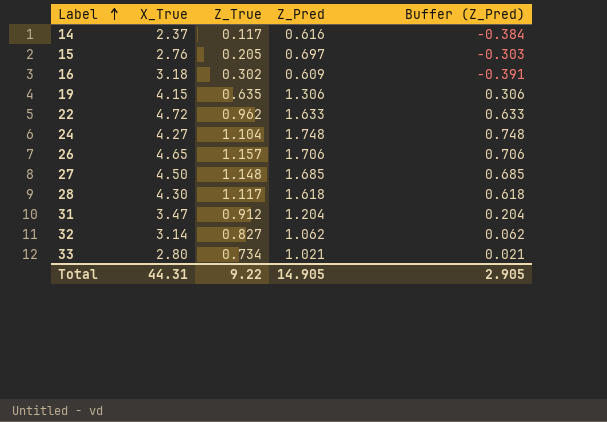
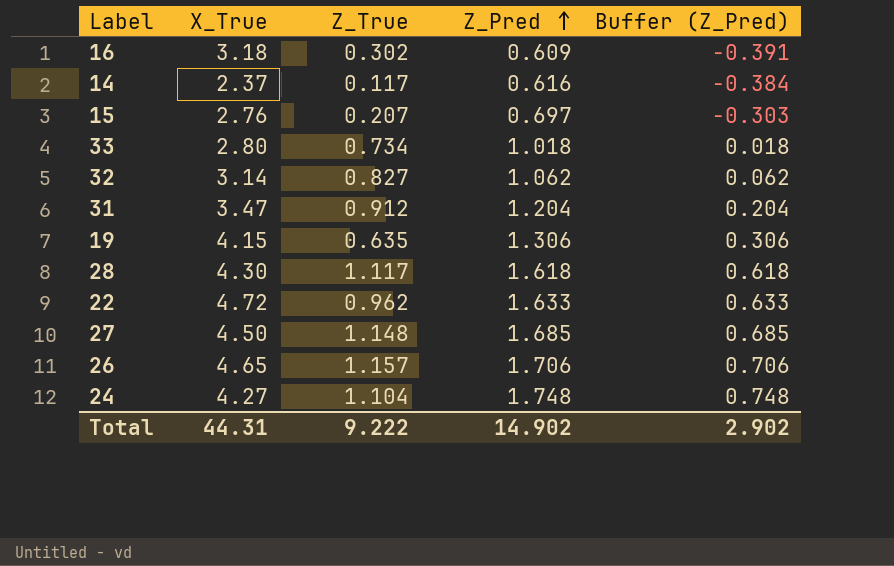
row order: Label ascending -> Z_Pred ascending
15 | Z_True: 0.205 -> 0.207
33 | Z_Pred: 1.021 -> 1.018
33 | Buffer (Z_Pred): 0.021 -> 0.018
Total | Z_True: 9.22 -> 9.222
Total | Z_Pred: 14.905 -> 14.902
Total | Buffer (Z_Pred): 2.905 -> 2.902

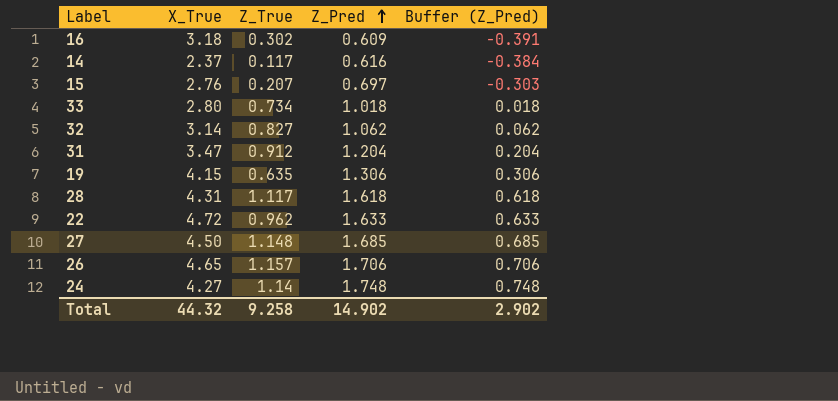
28 | X_True: 4.30 -> 4.31
24 | Z_True: 1.104 -> 1.14
Total | X_True: 44.31 -> 44.32
Total | Z_True: 9.222 -> 9.258

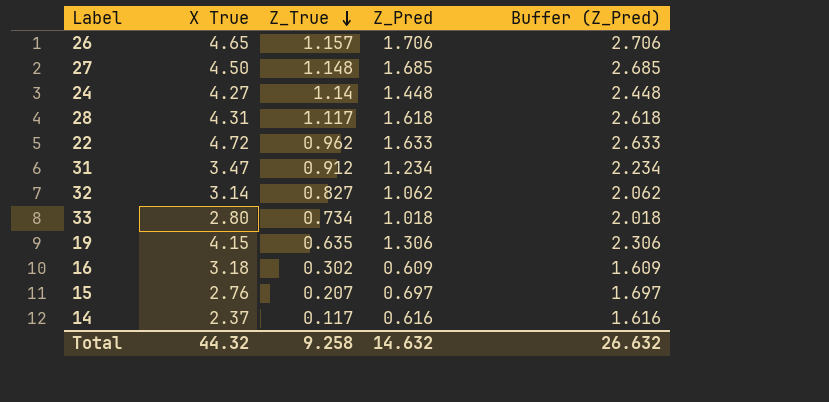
row order: Z_Pred ascending -> Z_True descending
column name: X_True -> X True
column Buffer (Z_Pred) | formula: [Z_Pred] - 1 -> [Z_Pred] + 1
24 | Z_Pred: 1.748 -> 1.448
31 | Z_Pred: 1.204 -> 1.234
Total | Z_Pred: 14.902 -> 14.632
Total | Buffer (Z_Pred): 2.902 -> 26.632

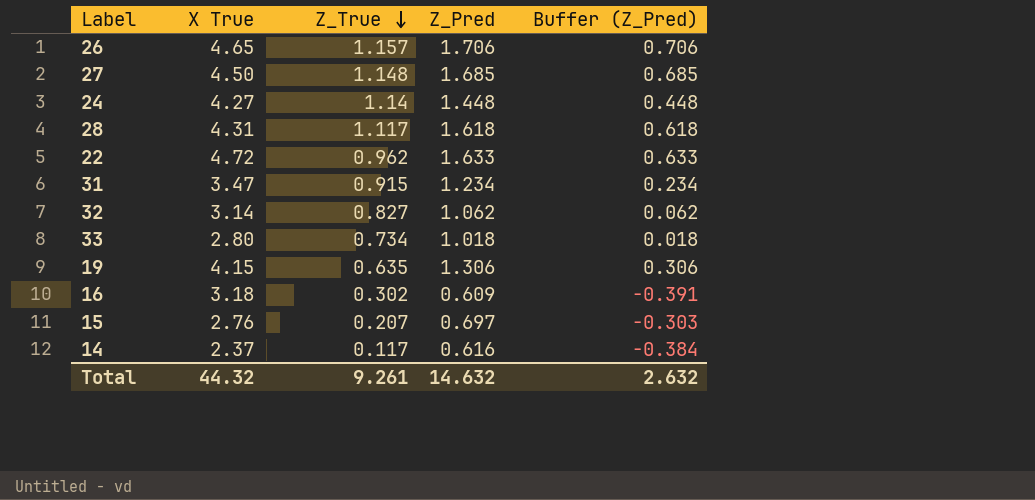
column Buffer (Z_Pred) | formula: [Z_Pred] + 1 -> [Z_Pred] - 1
31 | Z_True: 0.912 -> 0.915
Total | Z_True: 9.258 -> 9.261
Total | Buffer (Z_Pred): 26.632 -> 2.632

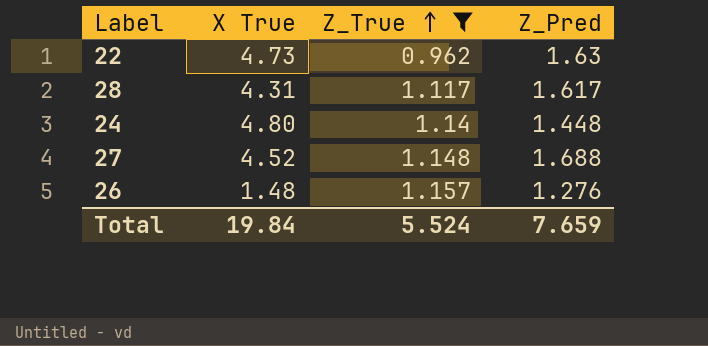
filter: none -> Z_True >= 0.962
row order: Z_True descending -> Z_True ascending
column Buffer (Z_Pred) | formula: [Z_Pred] - 1 -> none
22 | X True: 4.72 -> 4.73
22 | Z_Pred: 1.633 -> 1.63
28 | Z_Pred: 1.618 -> 1.617
24 | X True: 4.27 -> 4.80
27 | X True: 4.50 -> 4.52
27 | Z_Pred: 1.685 -> 1.688
26 | X True: 4.65 -> 1.48
26 | Z_Pred: 1.706 -> 1.276
Total | X True: 44.32 -> 19.84
Total | Z_True: 9.261 -> 5.524
Total | Z_Pred: 14.632 -> 7.659

